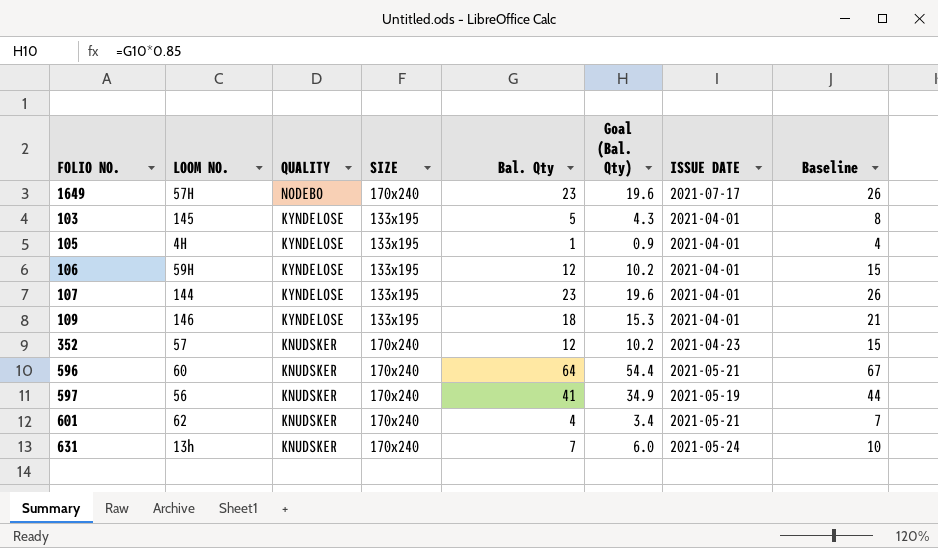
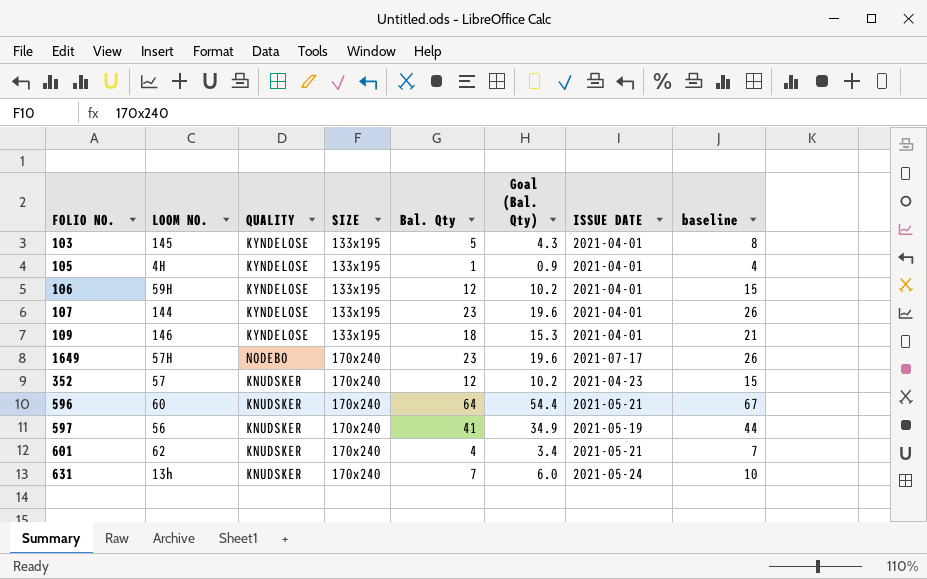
row order: QUALITY descending -> SIZE ascending
column name: Baseline -> baseline

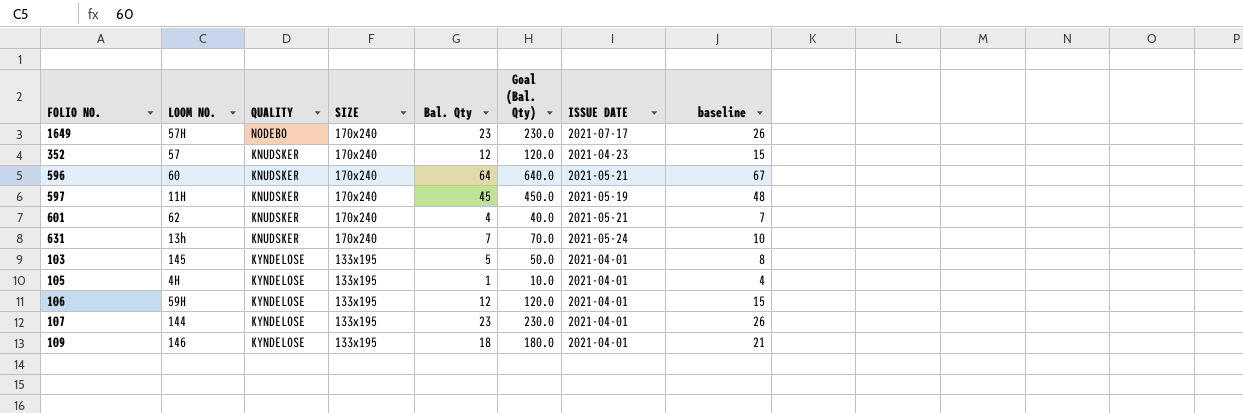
row order: SIZE ascending -> SIZE descending
column Goal (Bal. Qty) | formula: [Bal. Qty] * 0.85 -> [Bal. Qty] * 10
597 | LOOM NO.: 56 -> 11H
597 | Bal. Qty: 41 -> 45
597 | baseline: 44 -> 48

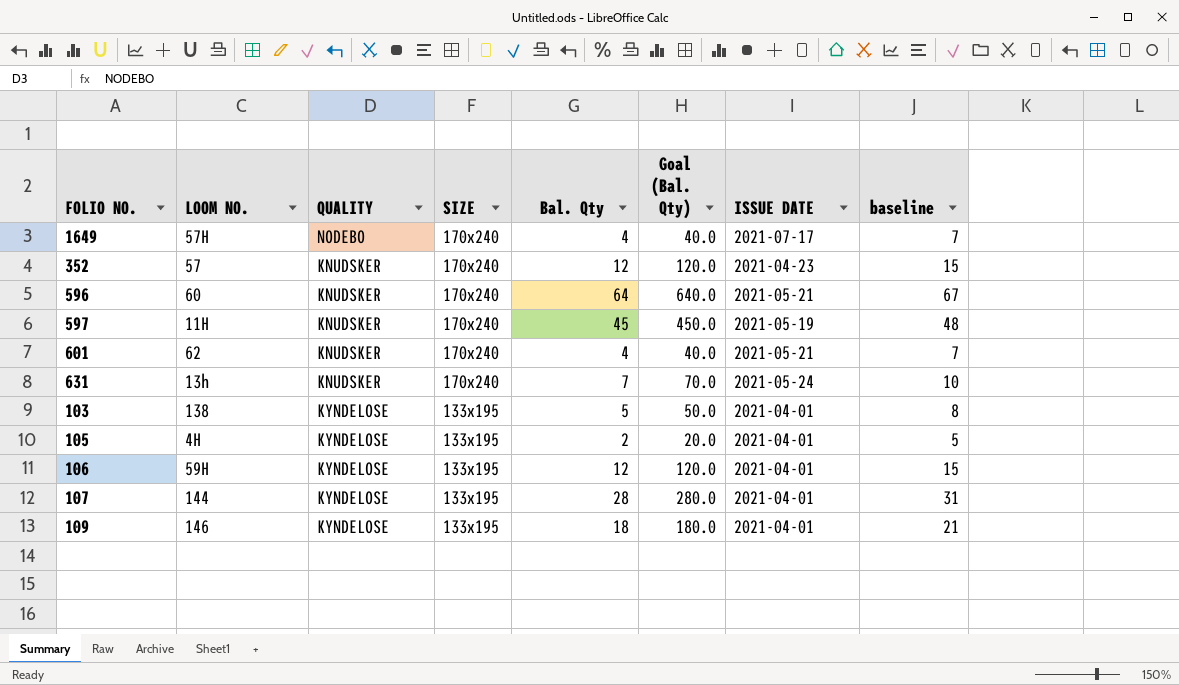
1649 | Bal. Qty: 23 -> 4
1649 | Goal (Bal. Qty): 230.0 -> 40.0
1649 | baseline: 26 -> 7
103 | LOOM NO.: 145 -> 138
105 | Bal. Qty: 1 -> 2
105 | Goal (Bal. Qty): 10.0 -> 20.0
105 | baseline: 4 -> 5
107 | Bal. Qty: 23 -> 28
107 | Goal (Bal. Qty): 230.0 -> 280.0
107 | baseline: 26 -> 31

